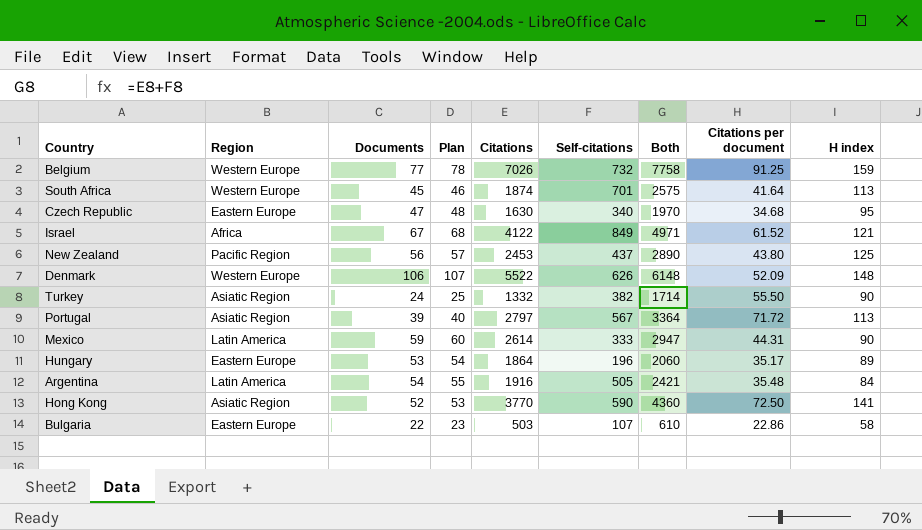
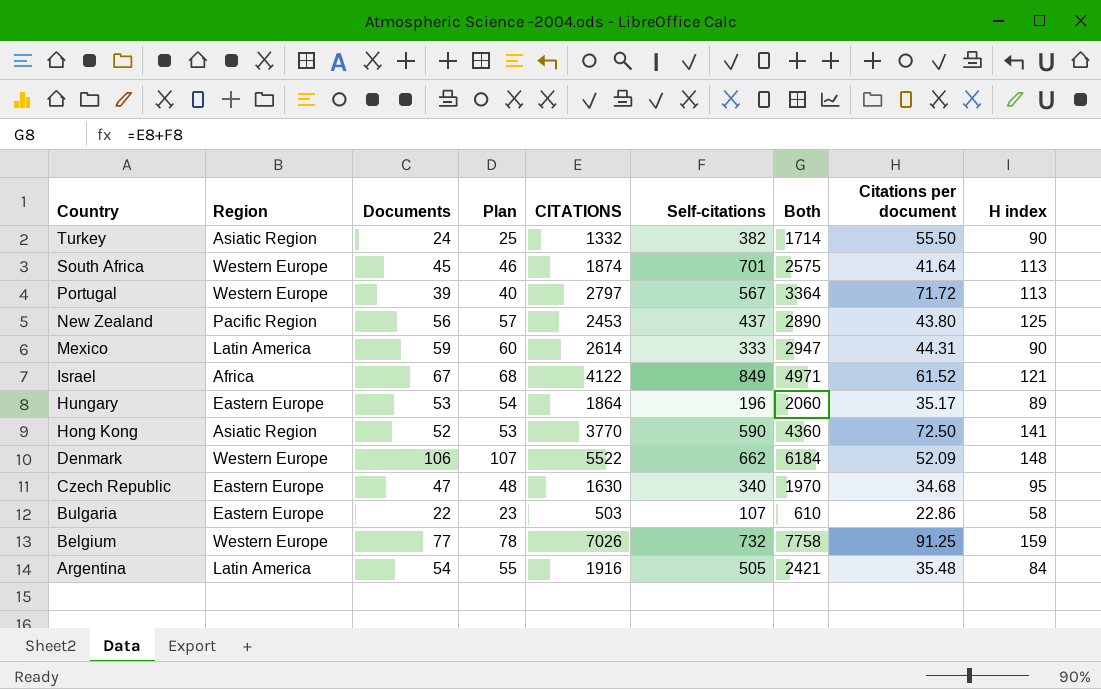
row order: none -> Country descending
column name: Citations -> CITATIONS
Portugal | Region: Asiatic Region -> Western Europe
Denmark | Self-citations: 626 -> 662
Denmark | Both: 6148 -> 6184

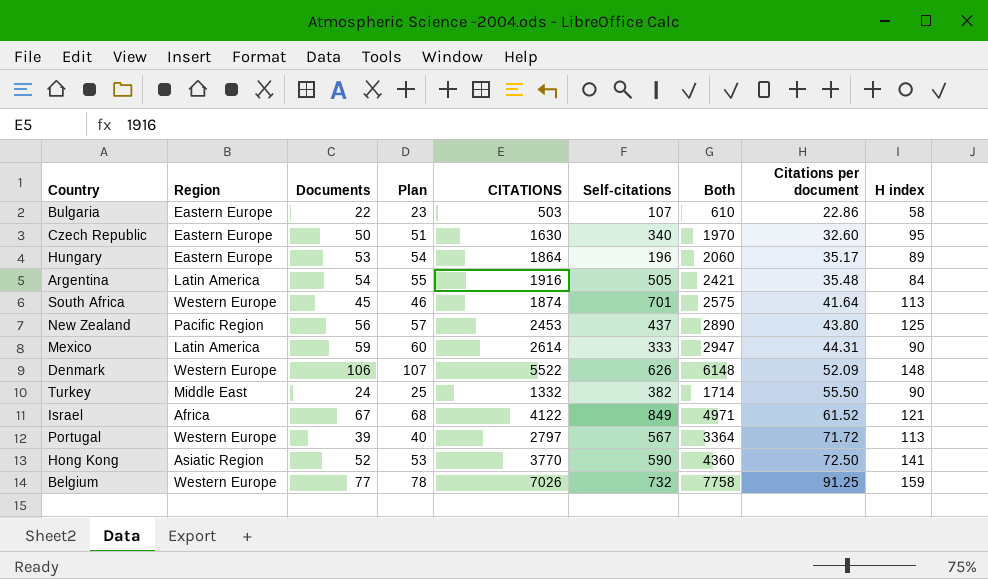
row order: Country descending -> Citations per document ascending
Czech Republic | Documents: 47 -> 50
Czech Republic | Plan: 48 -> 51
Czech Republic | Citations per document: 34.68 -> 32.60
Denmark | Self-citations: 662 -> 626
Denmark | Both: 6184 -> 6148
Turkey | Region: Asiatic Region -> Middle East

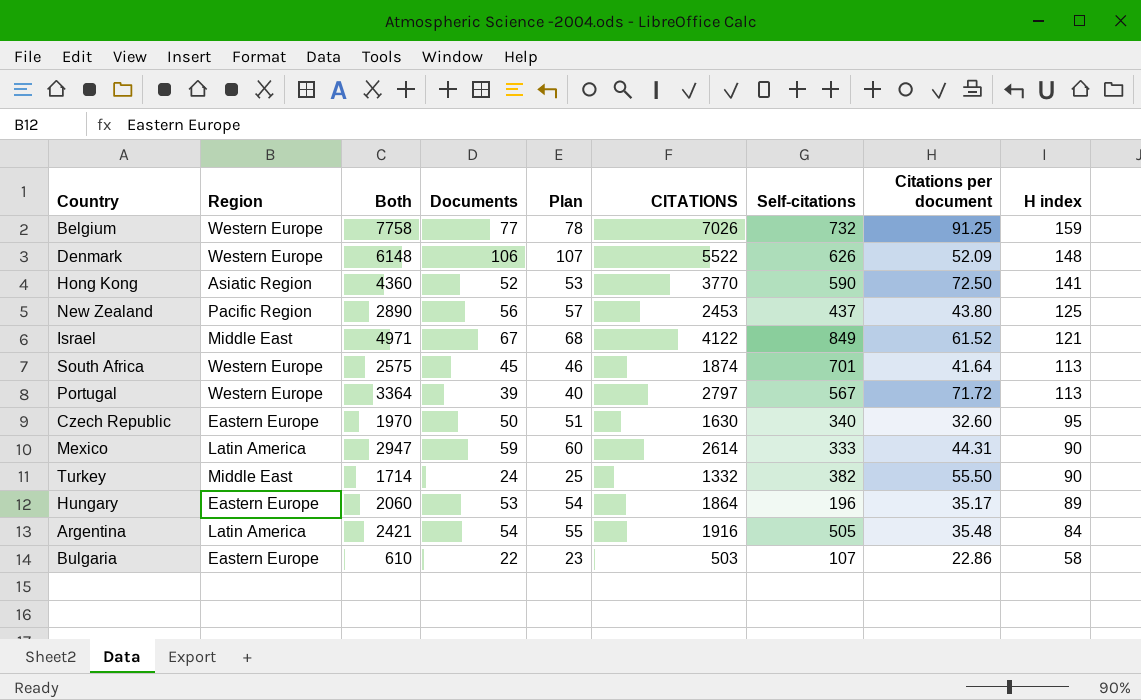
row order: Citations per document ascending -> H index descending
column Both | position: 7 -> 3
Israel | Region: Africa -> Middle East

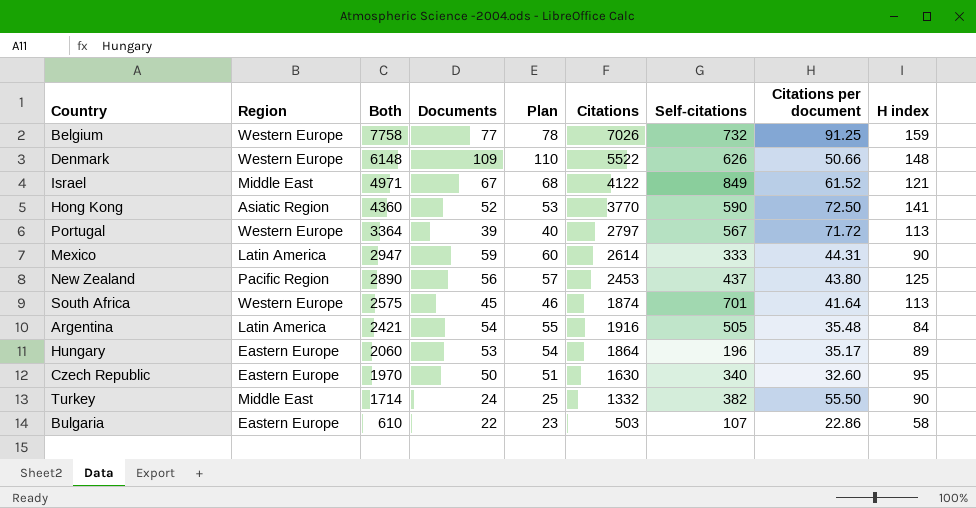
row order: H index descending -> Both descending
column name: CITATIONS -> Citations
Denmark | Documents: 106 -> 109
Denmark | Plan: 107 -> 110
Denmark | Citations per document: 52.09 -> 50.66

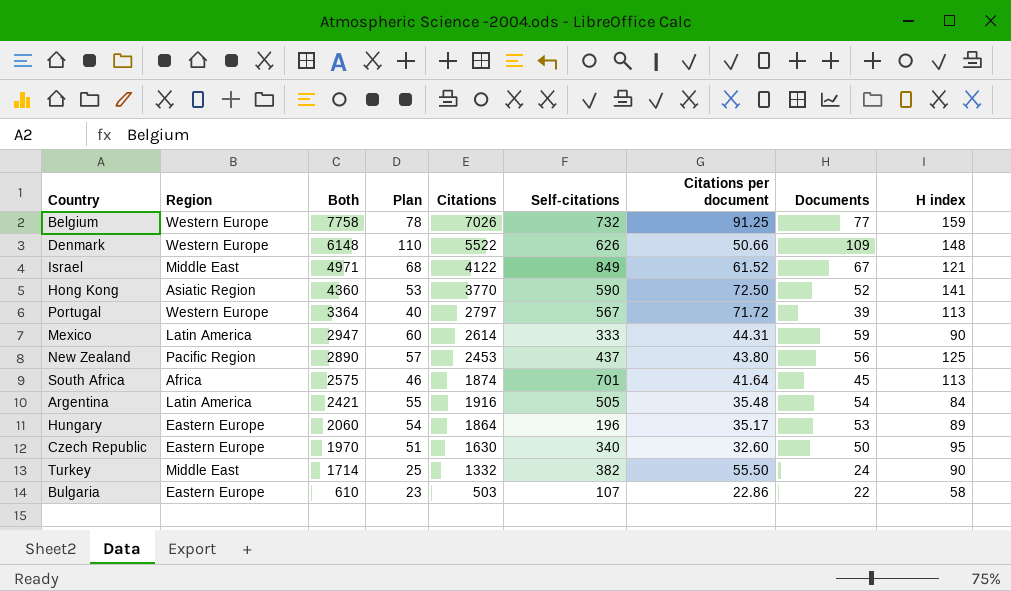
column Documents | position: 4 -> 8
South Africa | Region: Western Europe -> Africa

